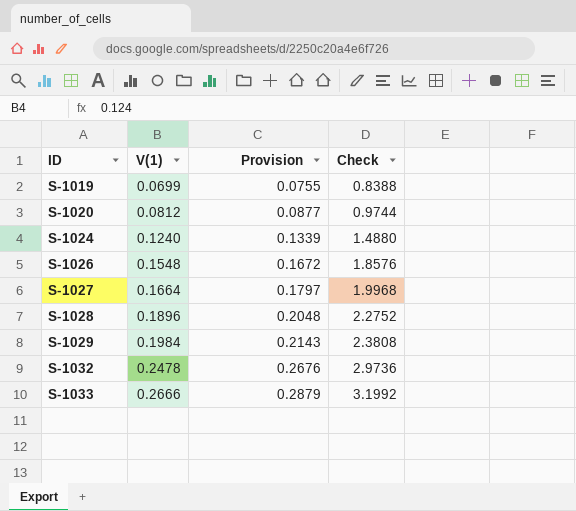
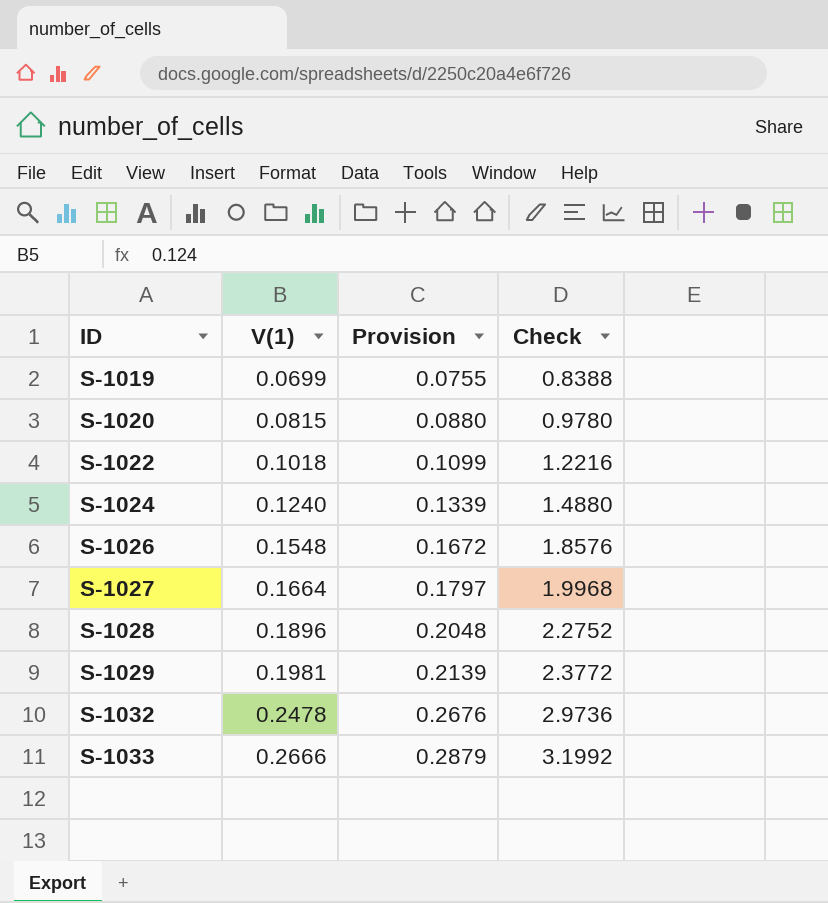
S-1020 | V(1): 0.0812 -> 0.0815
S-1020 | Provision: 0.0877 -> 0.0880
S-1020 | Check: 0.9744 -> 0.9780
row S-1022: none -> 0.1018 | 0.1099 | 1.2216
S-1029 | V(1): 0.1984 -> 0.1981
S-1029 | Provision: 0.2143 -> 0.2139
S-1029 | Check: 2.3808 -> 2.3772

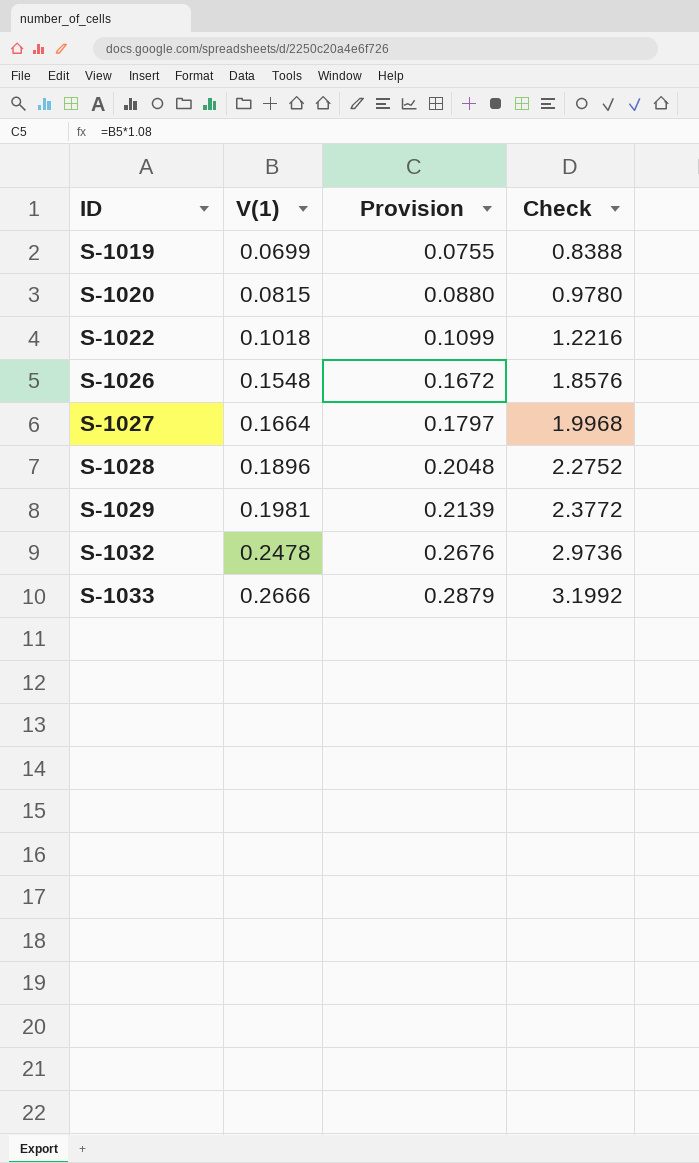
row S-1024: 0.1240 | 0.1339 | 1.4880 -> none

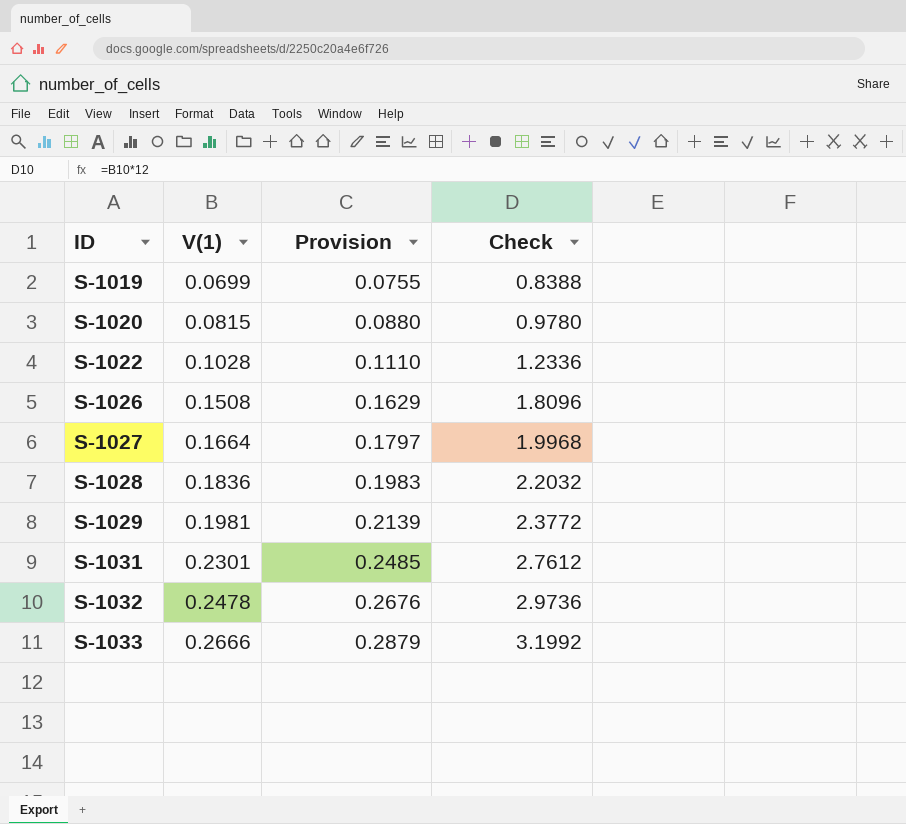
S-1022 | V(1): 0.1018 -> 0.1028
S-1022 | Provision: 0.1099 -> 0.1110
S-1022 | Check: 1.2216 -> 1.2336
S-1026 | V(1): 0.1548 -> 0.1508
S-1026 | Provision: 0.1672 -> 0.1629
S-1026 | Check: 1.8576 -> 1.8096
S-1028 | V(1): 0.1896 -> 0.1836
S-1028 | Provision: 0.2048 -> 0.1983
S-1028 | Check: 2.2752 -> 2.2032
row S-1031: none -> 0.2301 | 0.2485 | 2.7612

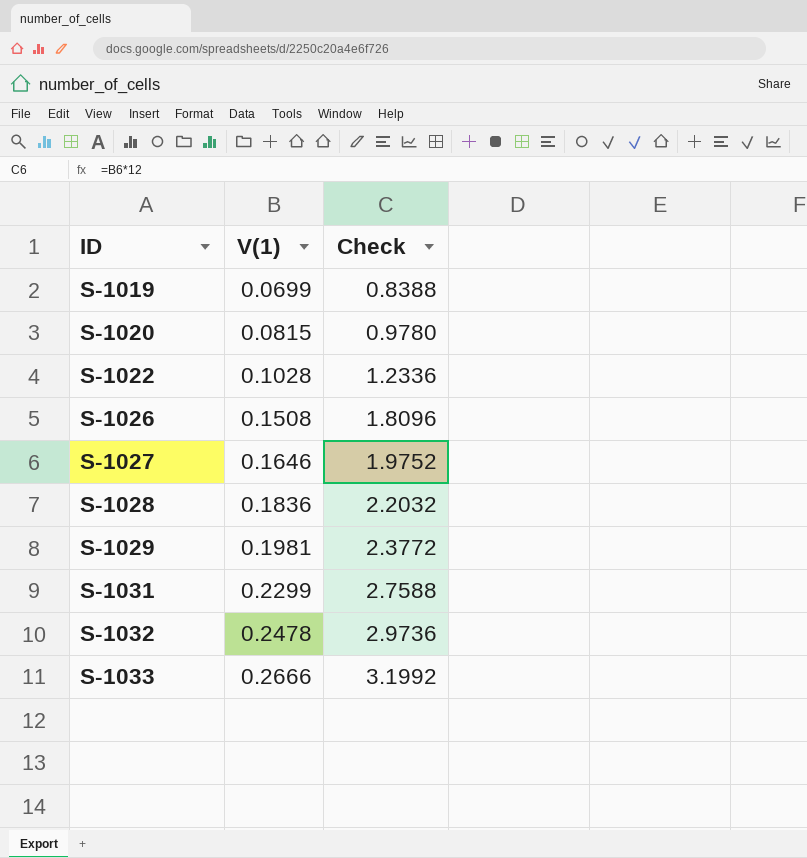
column Provision | formula: [V(1)] * 1.08 -> none
S-1027 | V(1): 0.1664 -> 0.1646
S-1027 | Check: 1.9968 -> 1.9752
S-1031 | V(1): 0.2301 -> 0.2299
S-1031 | Check: 2.7612 -> 2.7588

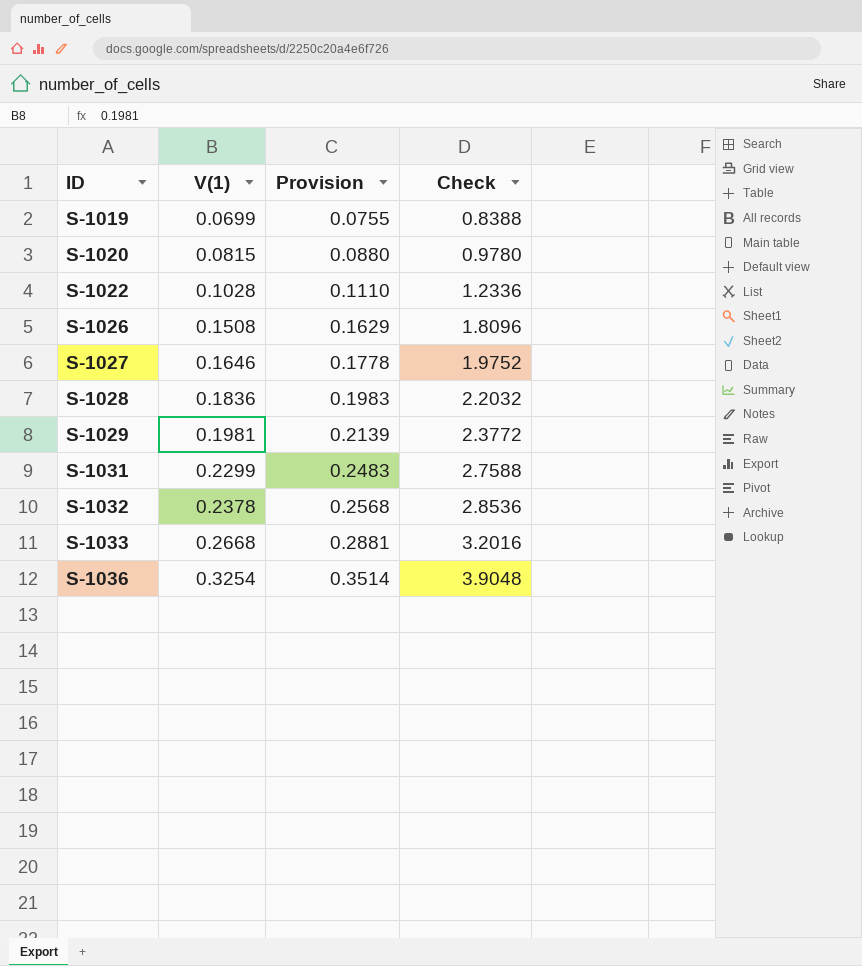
column Provision | formula: none -> [V(1)] * 1.08
S-1032 | V(1): 0.2478 -> 0.2378
S-1032 | Check: 2.9736 -> 2.8536
S-1033 | V(1): 0.2666 -> 0.2668
S-1033 | Check: 3.1992 -> 3.2016
row S-1036: none -> 0.3254 | 0.3514 | 3.9048

